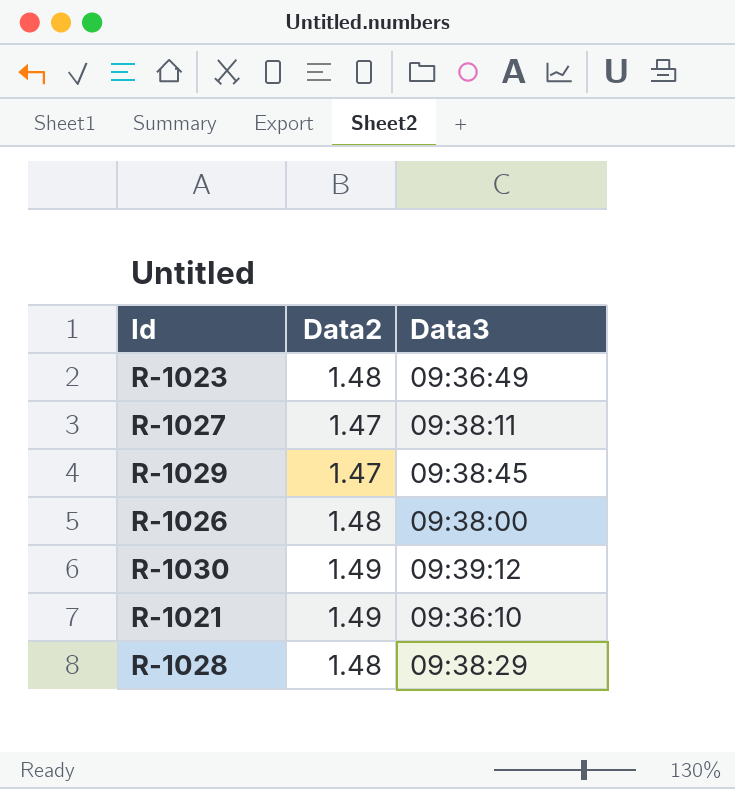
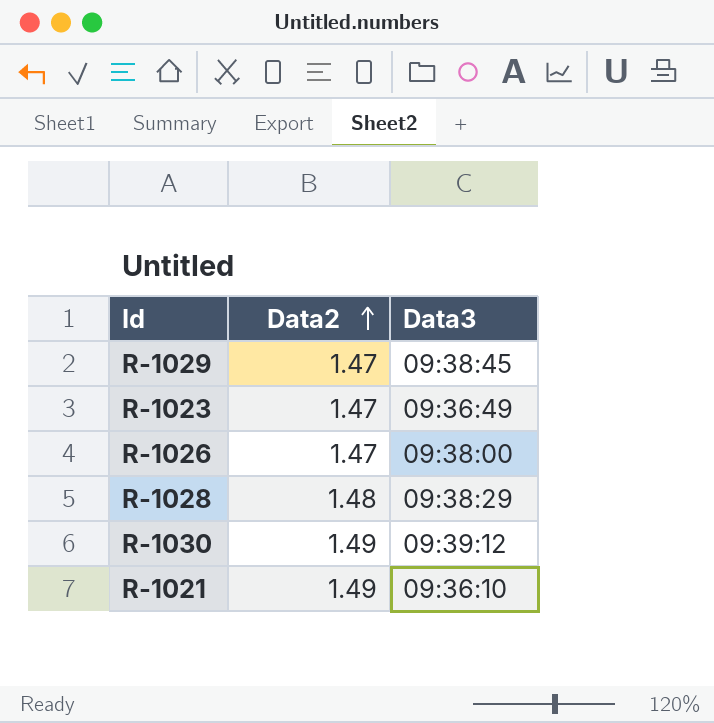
row order: none -> Data2 ascending
row R-1027: 1.47 | 09:38:11 -> none
R-1023 | Data2: 1.48 -> 1.47
R-1026 | Data2: 1.48 -> 1.47

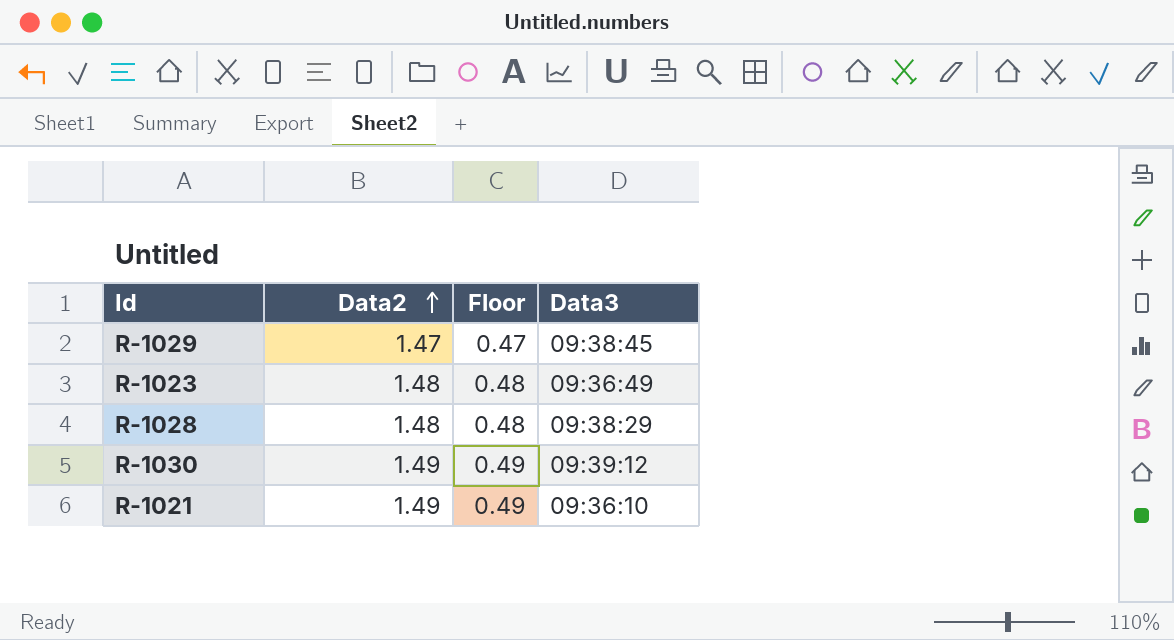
column Floor | formula: none -> [Data2] - 1
row R-1026: 1.47 | 09:38:00 -> none
R-1023 | Data2: 1.47 -> 1.48

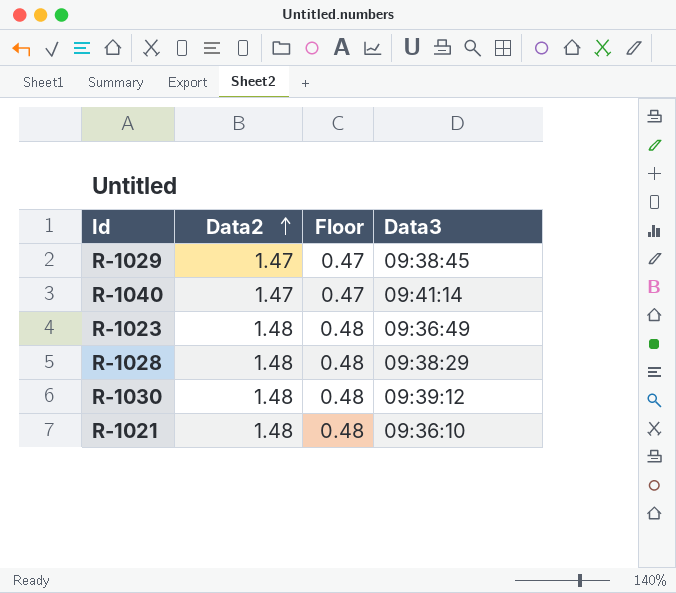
row R-1040: none -> 1.47 | 0.47 | 09:41:14
R-1030 | Data2: 1.49 -> 1.48
R-1030 | Floor: 0.49 -> 0.48
R-1021 | Data2: 1.49 -> 1.48
R-1021 | Floor: 0.49 -> 0.48

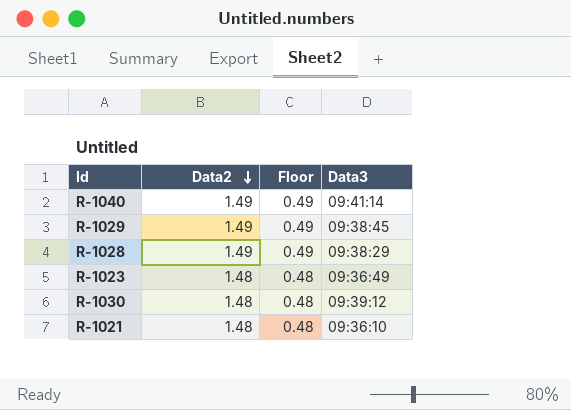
row order: Data2 ascending -> Data2 descending
R-1040 | Data2: 1.47 -> 1.49
R-1040 | Floor: 0.47 -> 0.49
R-1029 | Data2: 1.47 -> 1.49
R-1029 | Floor: 0.47 -> 0.49
R-1028 | Data2: 1.48 -> 1.49
R-1028 | Floor: 0.48 -> 0.49

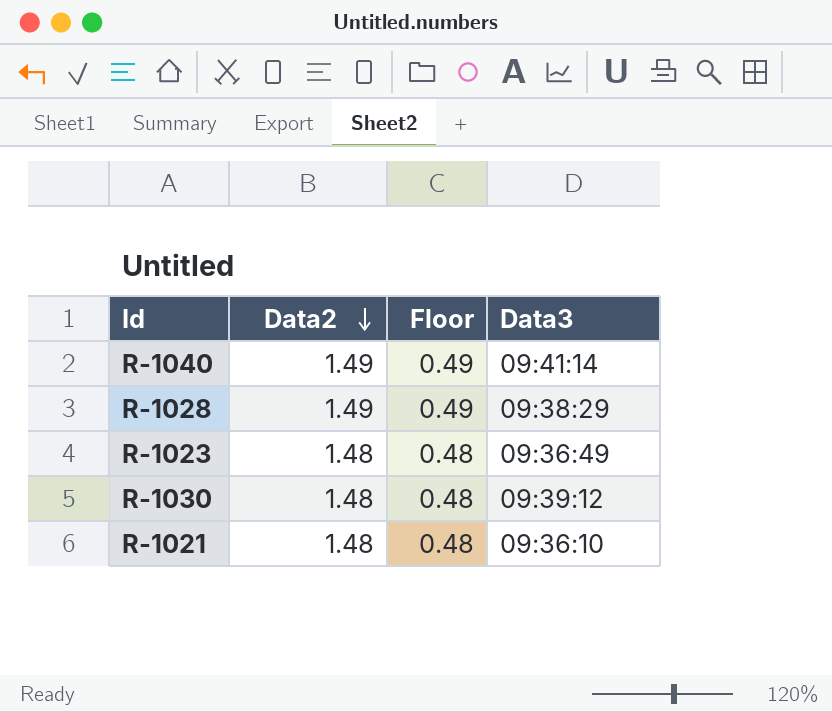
row R-1029: 1.49 | 0.49 | 09:38:45 -> none

